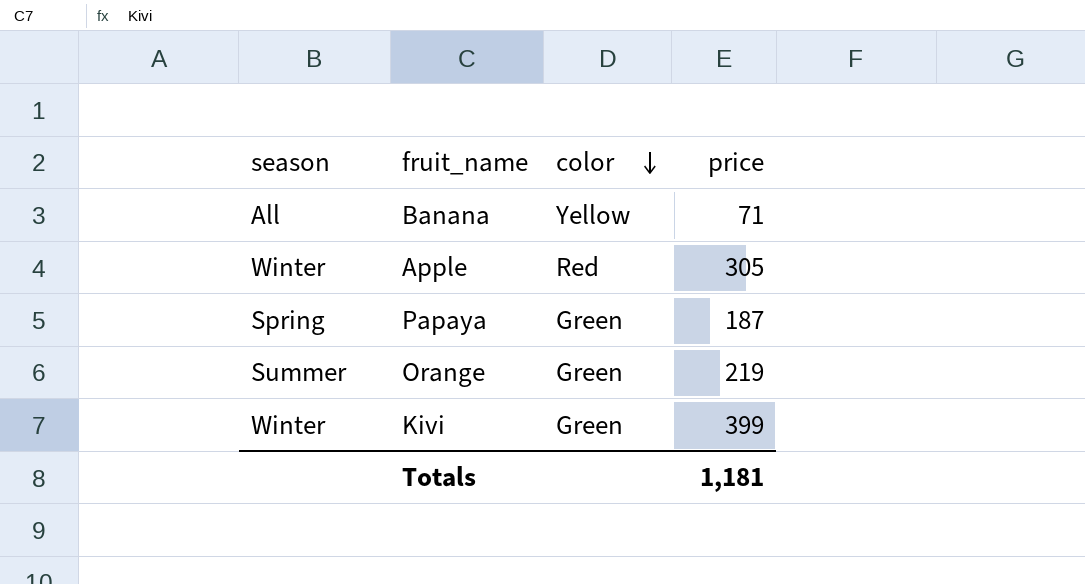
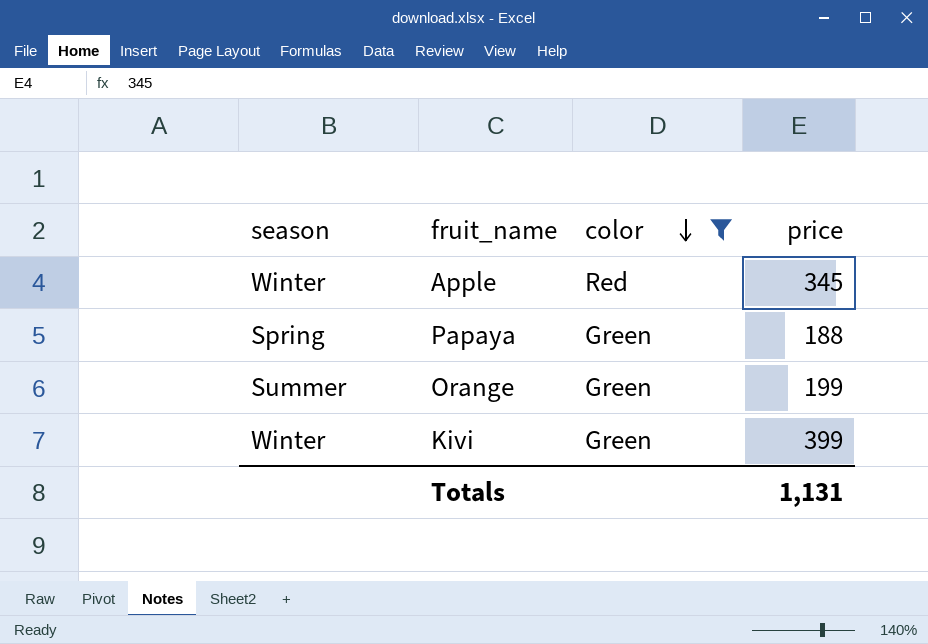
filter: none -> color != Yellow
Apple | price: 305 -> 345
Papaya | price: 187 -> 188
Orange | price: 219 -> 199
Totals | price: 1,181 -> 1,131

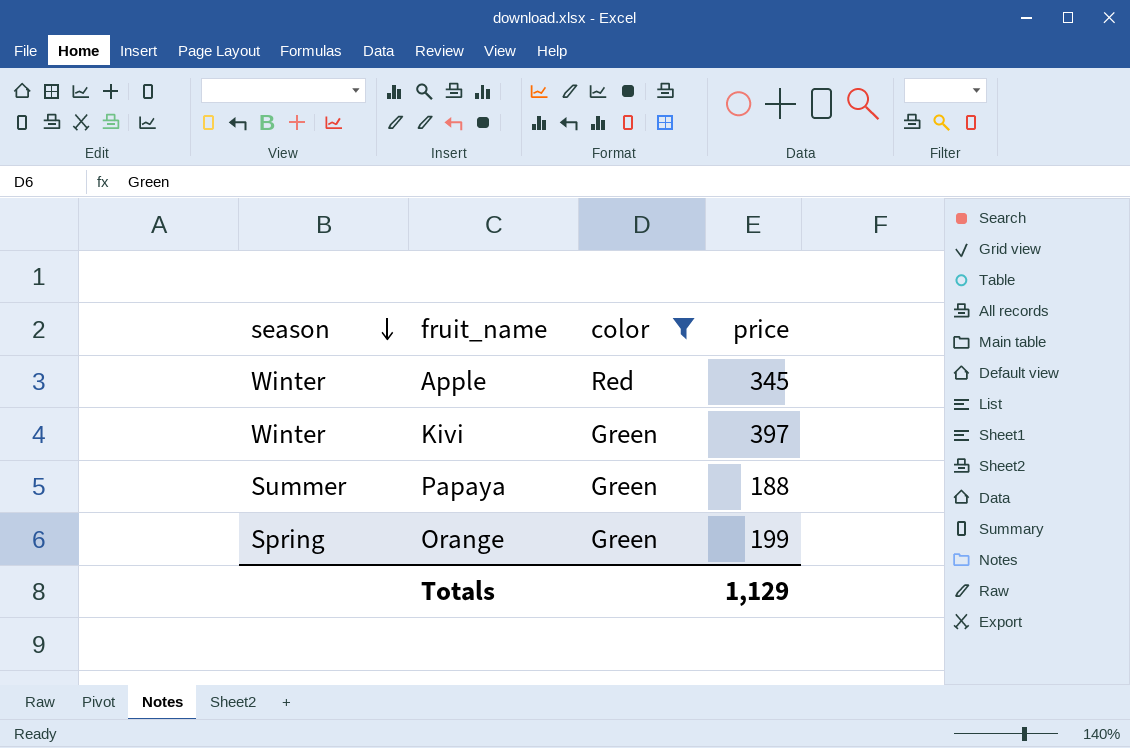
row order: color descending -> season descending
Kivi | price: 399 -> 397
Papaya | season: Spring -> Summer
Orange | season: Summer -> Spring
Totals | price: 1,131 -> 1,129

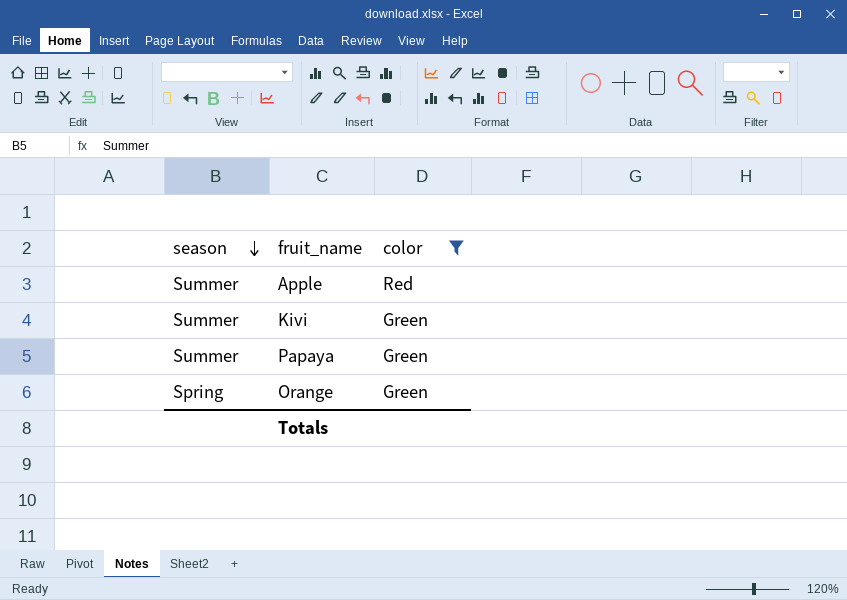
column price | position: 4 -> none
Apple | season: Winter -> Summer
Kivi | season: Winter -> Summer

